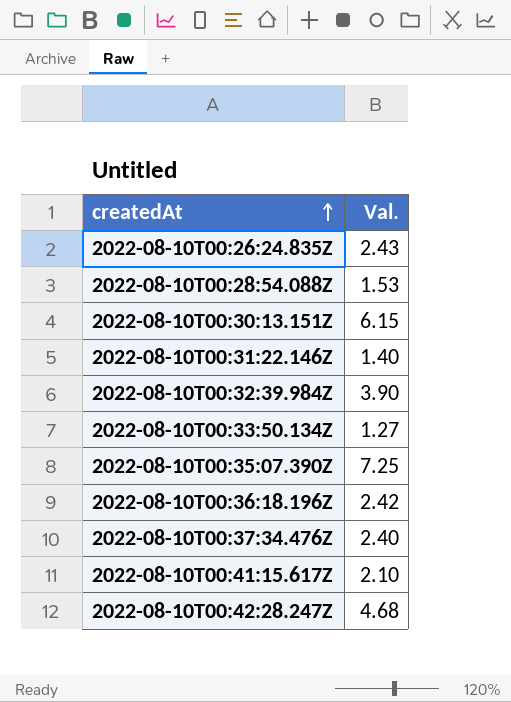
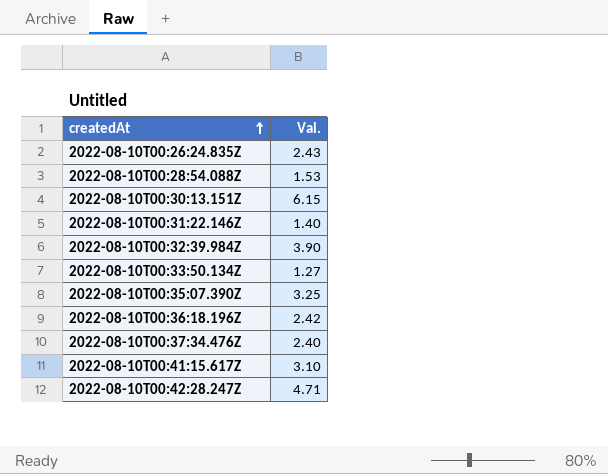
2022-08-10T00:35:07.390Z | Val.: 7.25 -> 3.25
2022-08-10T00:41:15.617Z | Val.: 2.10 -> 3.10
2022-08-10T00:42:28.247Z | Val.: 4.68 -> 4.71

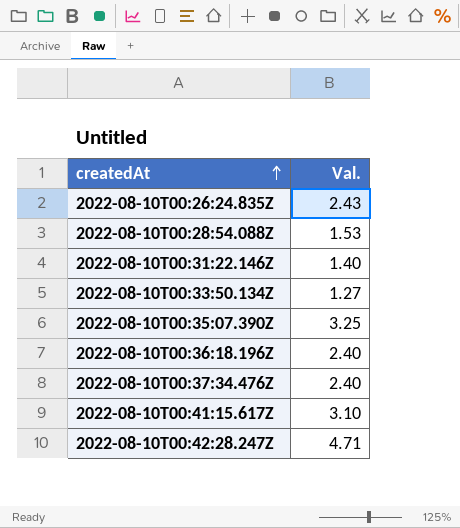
row 2022-08-10T00:30:13.151Z: 6.15 -> none
row 2022-08-10T00:32:39.984Z: 3.90 -> none
2022-08-10T00:36:18.196Z | Val.: 2.42 -> 2.40

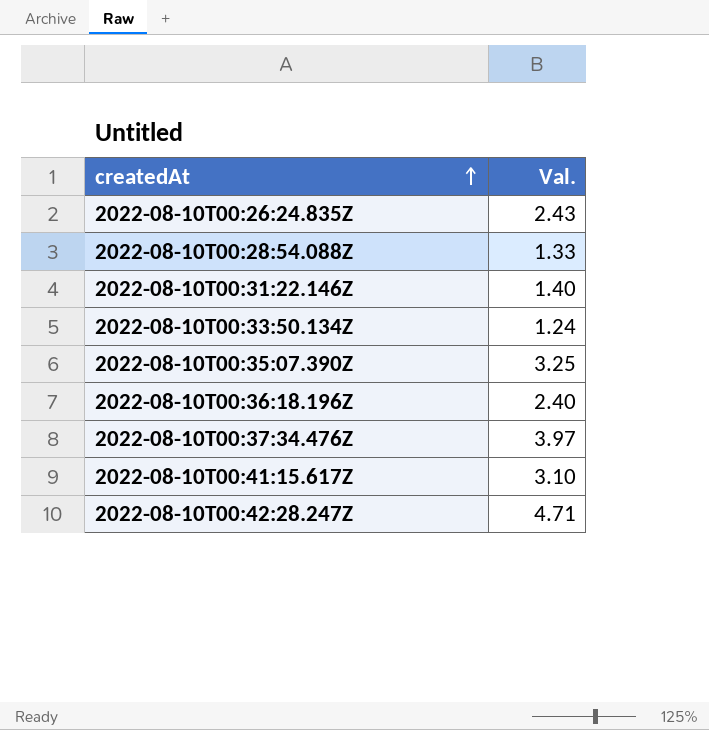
2022-08-10T00:28:54.088Z | Val.: 1.53 -> 1.33
2022-08-10T00:33:50.134Z | Val.: 1.27 -> 1.24
2022-08-10T00:37:34.476Z | Val.: 2.40 -> 3.97

